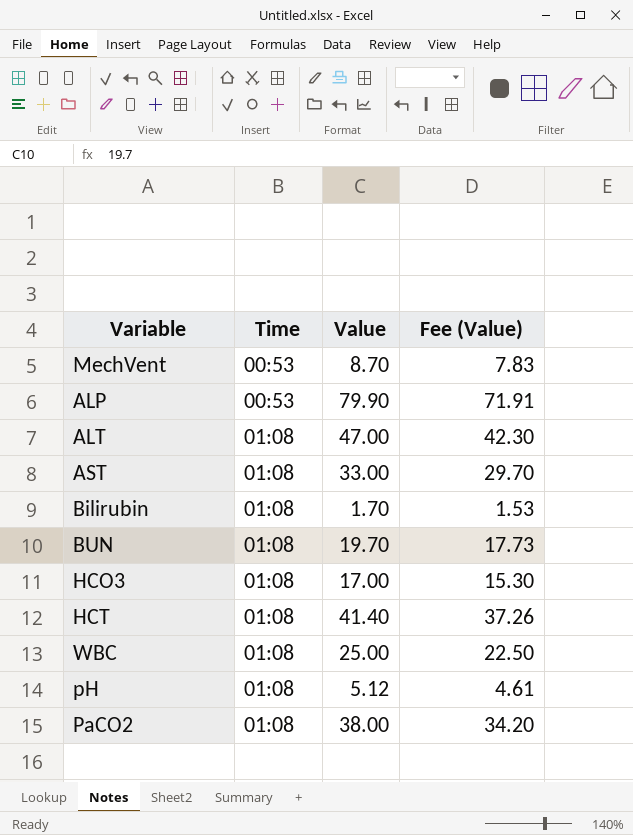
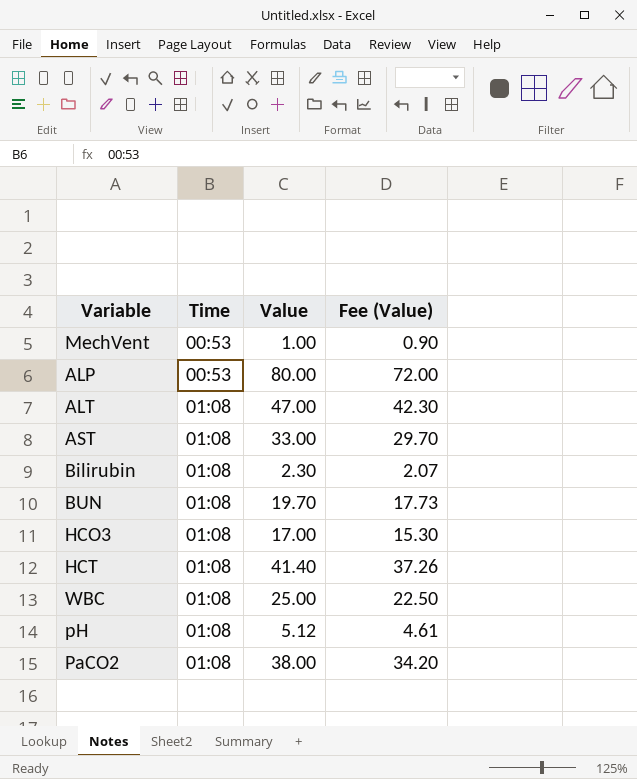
MechVent | Value: 8.70 -> 1.00
MechVent | Fee (Value): 7.83 -> 0.90
ALP | Value: 79.90 -> 80.00
ALP | Fee (Value): 71.91 -> 72.00
Bilirubin | Value: 1.70 -> 2.30
Bilirubin | Fee (Value): 1.53 -> 2.07

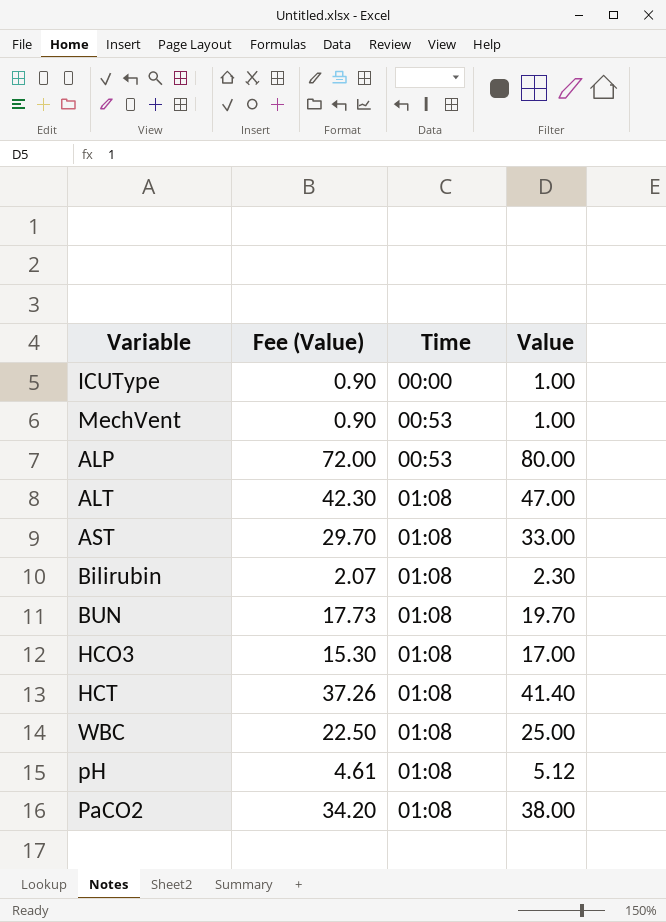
column Fee (Value) | position: 4 -> 2
row ICUType: none -> 0.90 | 00:00 | 1.00

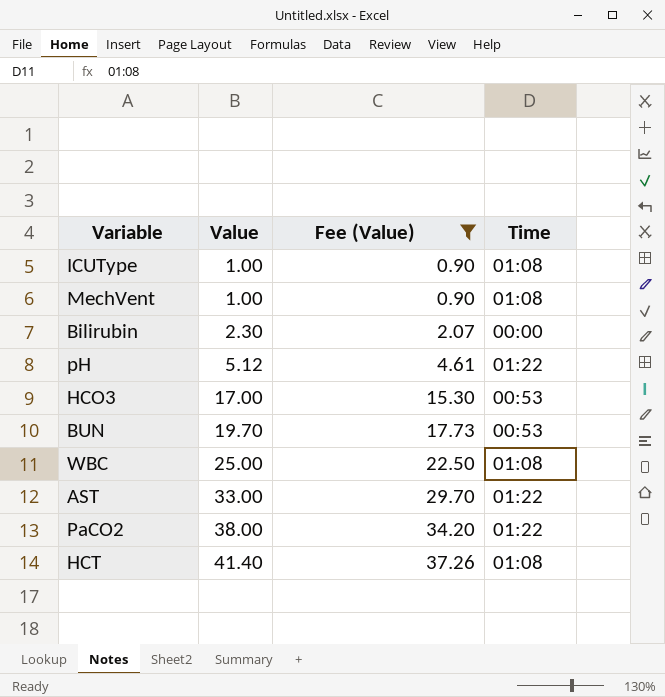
filter: none -> Fee (Value) <= 37.26
row order: Time ascending -> Value ascending
column Value | position: 4 -> 2
ICUType | Time: 00:00 -> 01:08
MechVent | Time: 00:53 -> 01:08
Bilirubin | Time: 01:08 -> 00:00
pH | Time: 01:08 -> 01:22
HCO3 | Time: 01:08 -> 00:53
BUN | Time: 01:08 -> 00:53
AST | Time: 01:08 -> 01:22
PaCO2 | Time: 01:08 -> 01:22

